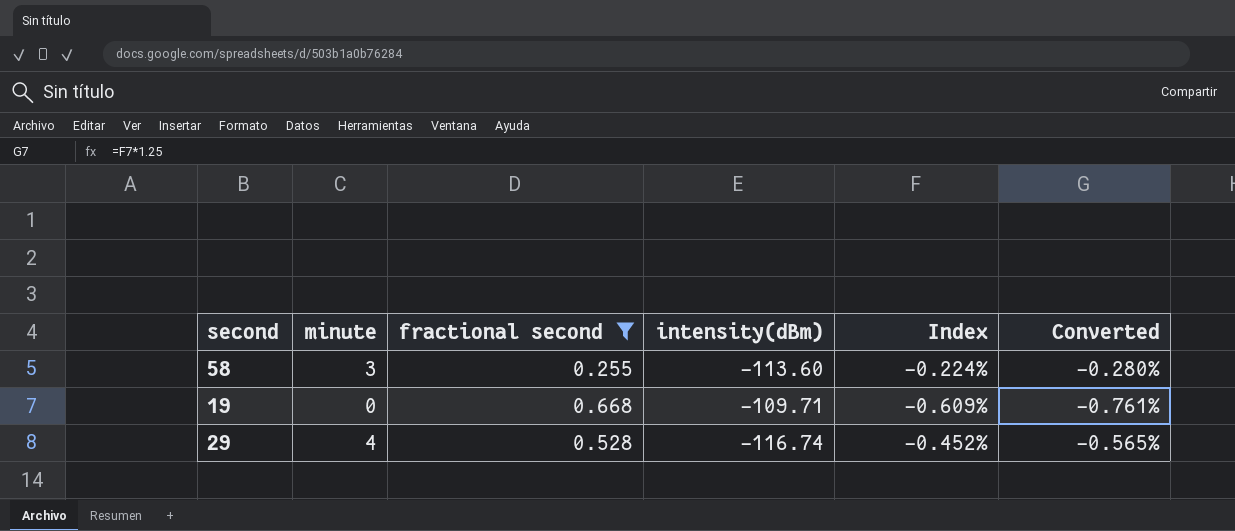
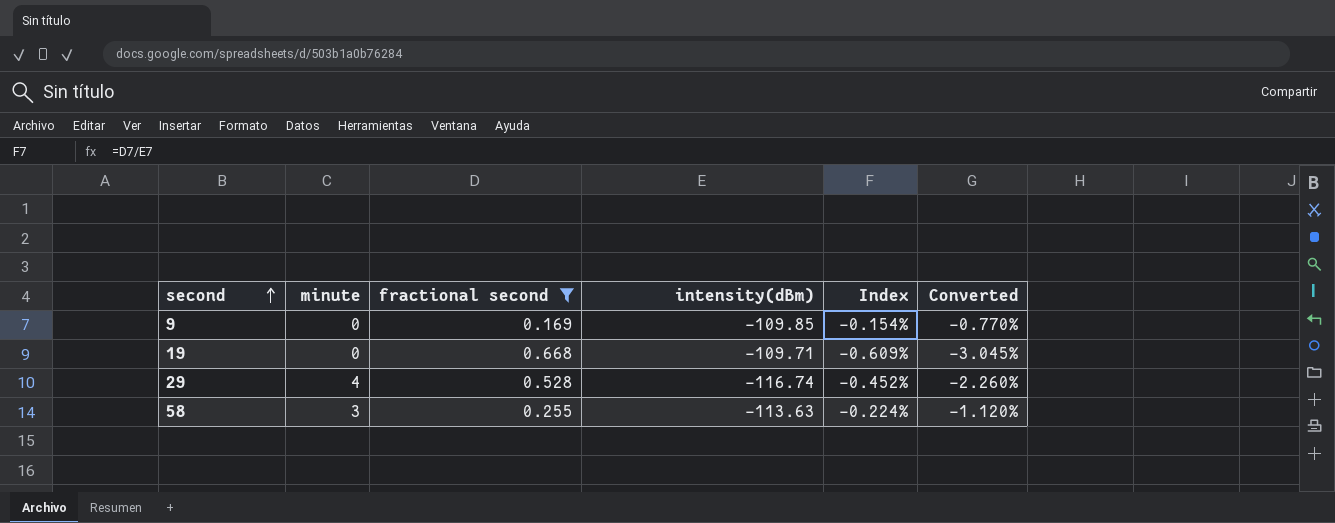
row order: none -> second ascending
column Converted | formula: [Index] * 1.25 -> [Index] * 5
row 9: none -> 0 | 0.169 | -109.85 | -0.154% | -0.770%
58 | intensity(dBm): -113.60 -> -113.63

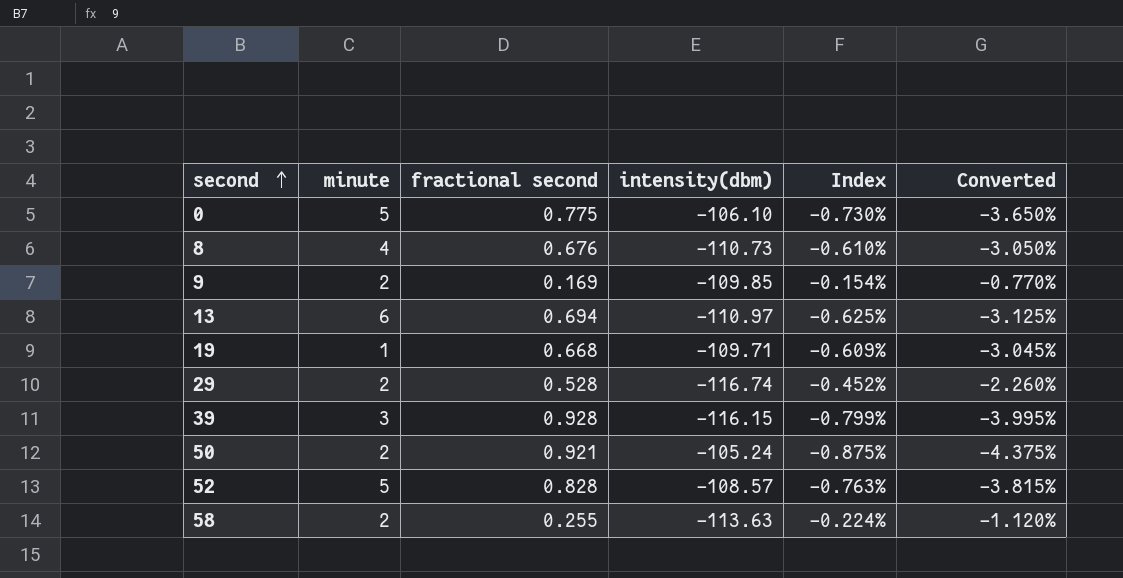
filter: fractional second <= 0.668 -> none
column name: intensity(dBm) -> intensity(dbm)
9 | minute: 0 -> 2
19 | minute: 0 -> 1
29 | minute: 4 -> 2
58 | minute: 3 -> 2

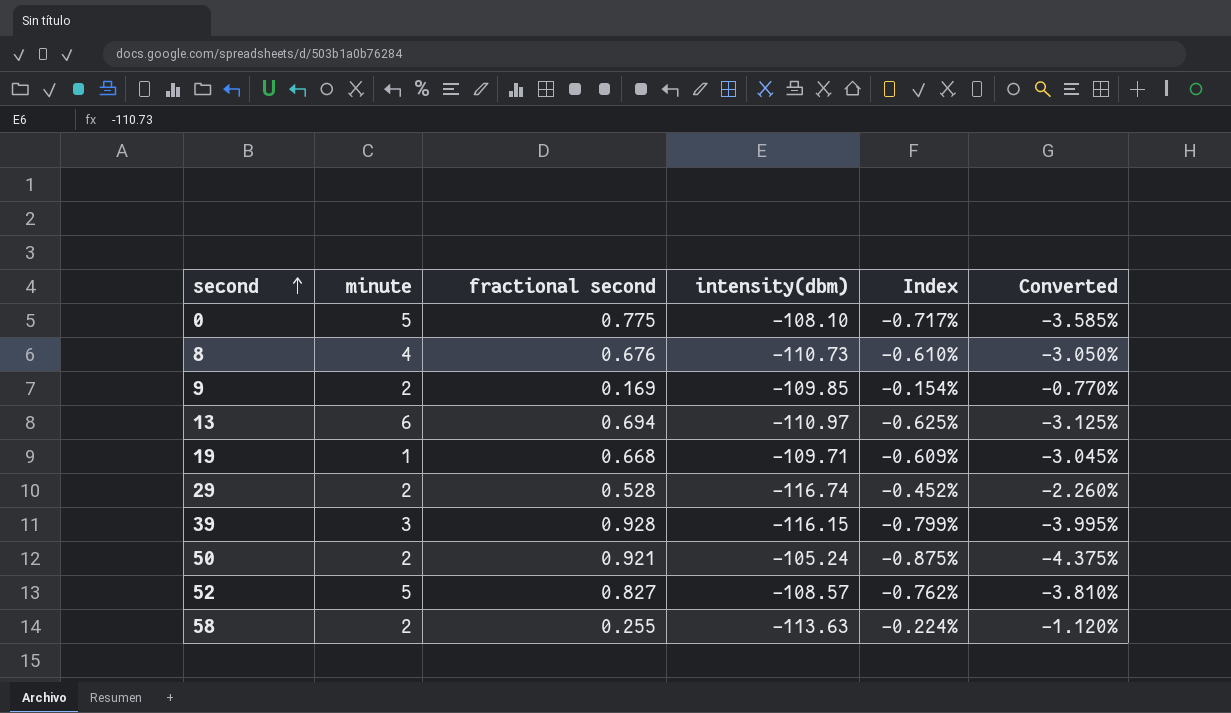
0 | intensity(dbm): -106.10 -> -108.10
0 | Index: -0.730% -> -0.717%
0 | Converted: -3.650% -> -3.585%
52 | fractional second: 0.828 -> 0.827
52 | Index: -0.763% -> -0.762%
52 | Converted: -3.815% -> -3.810%

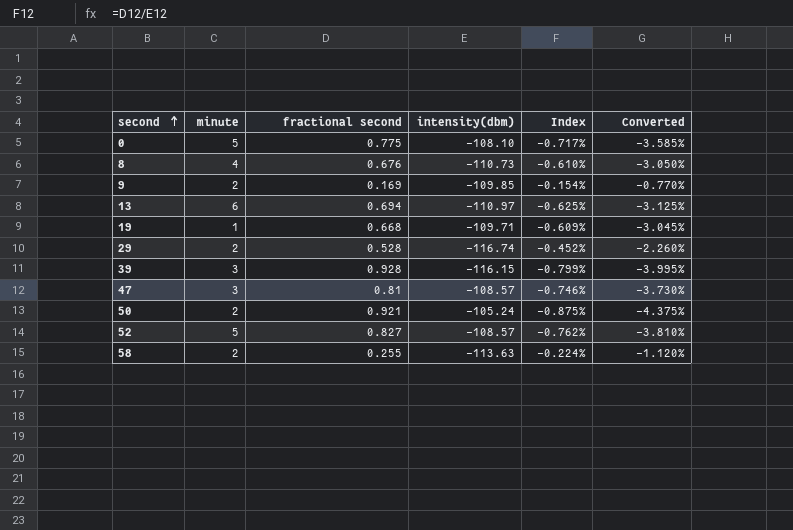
row 47: none -> 3 | 0.81 | -108.57 | -0.746% | -3.730%

